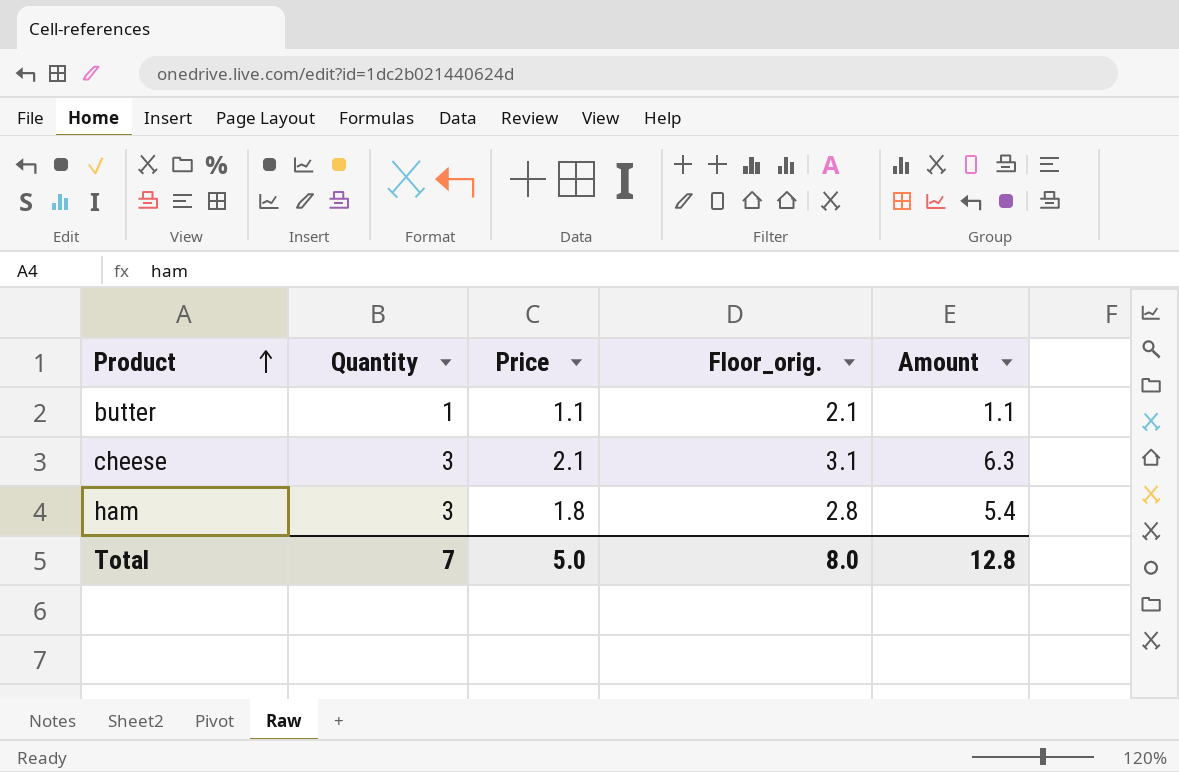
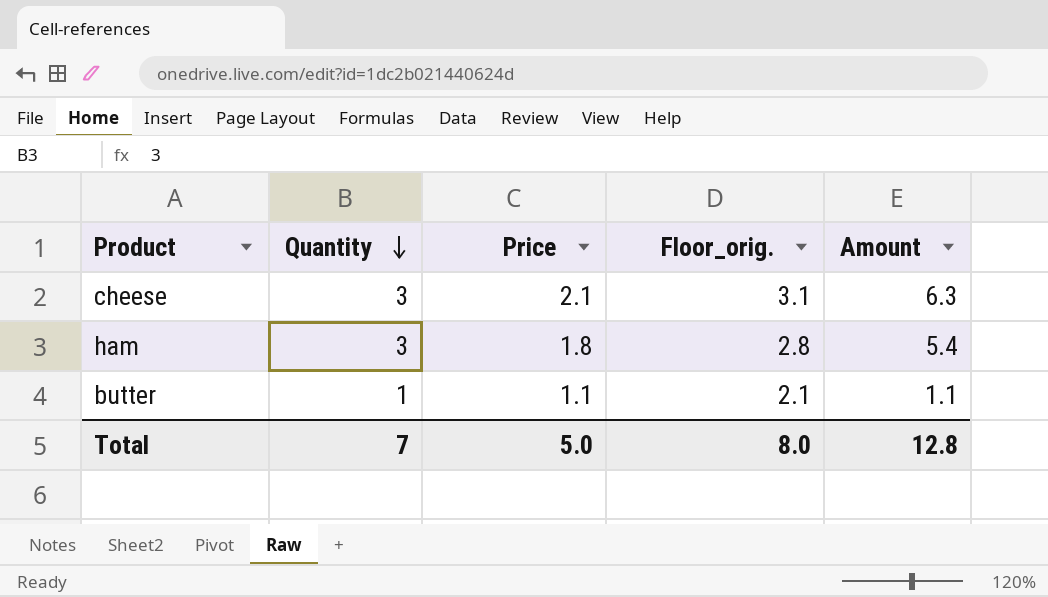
row order: Product ascending -> Quantity descending

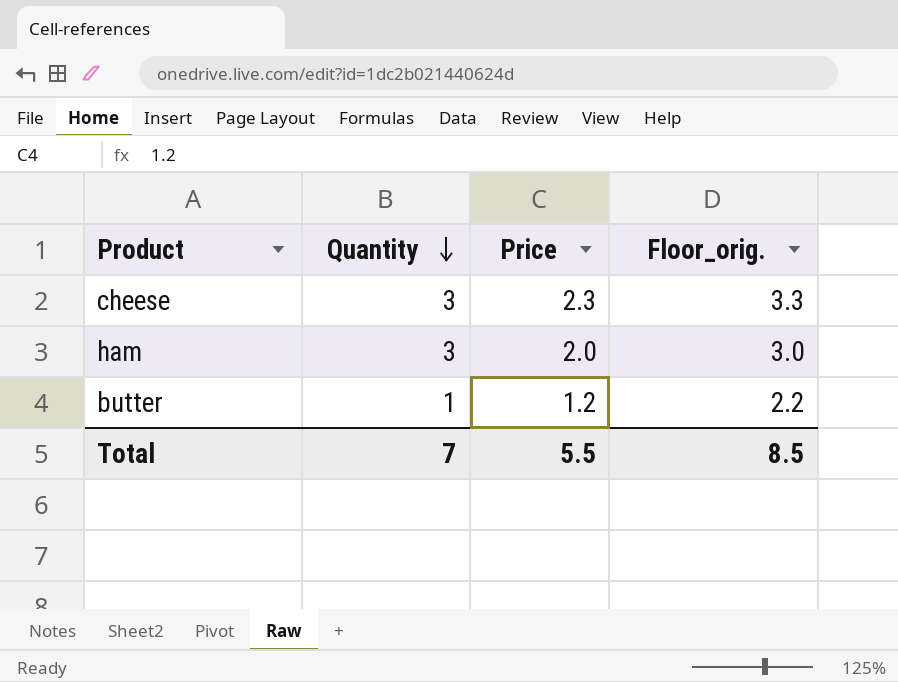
column Amount | formula: [Quantity] * [Price] -> none
cheese | Price: 2.1 -> 2.3
cheese | Floor_orig.: 3.1 -> 3.3
ham | Price: 1.8 -> 2.0
ham | Floor_orig.: 2.8 -> 3.0
butter | Price: 1.1 -> 1.2
butter | Floor_orig.: 2.1 -> 2.2
Total | Price: 5.0 -> 5.5
Total | Floor_orig.: 8.0 -> 8.5

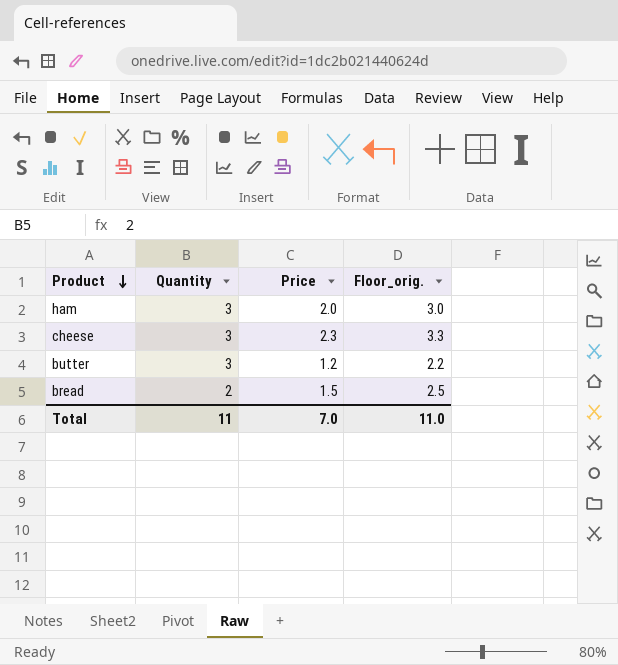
row order: Quantity descending -> Product descending
butter | Quantity: 1 -> 3
row bread: none -> 2 | 1.5 | 2.5
Total | Quantity: 7 -> 11
Total | Price: 5.5 -> 7.0
Total | Floor_orig.: 8.5 -> 11.0

